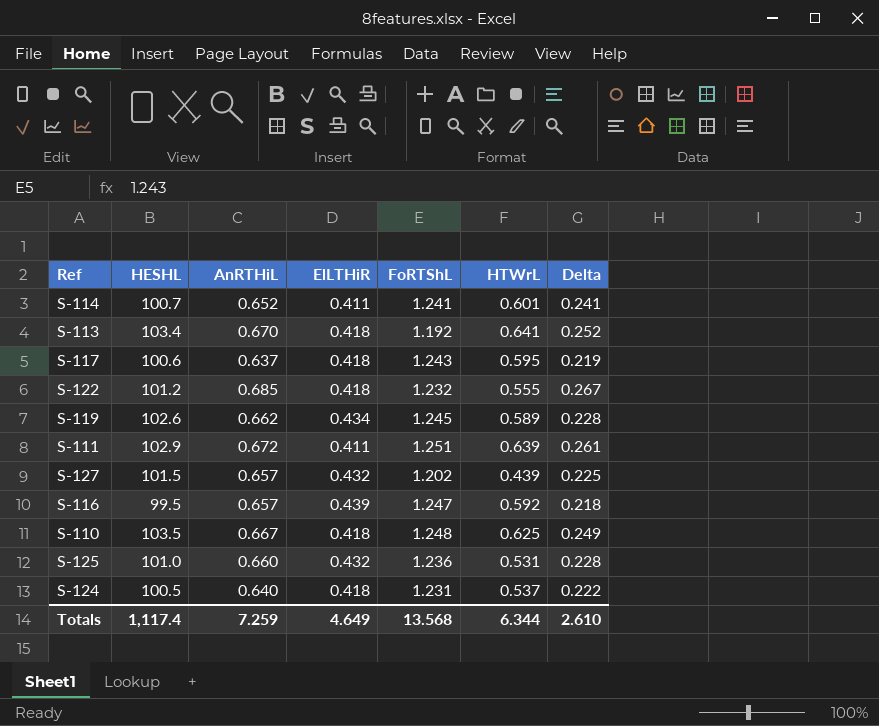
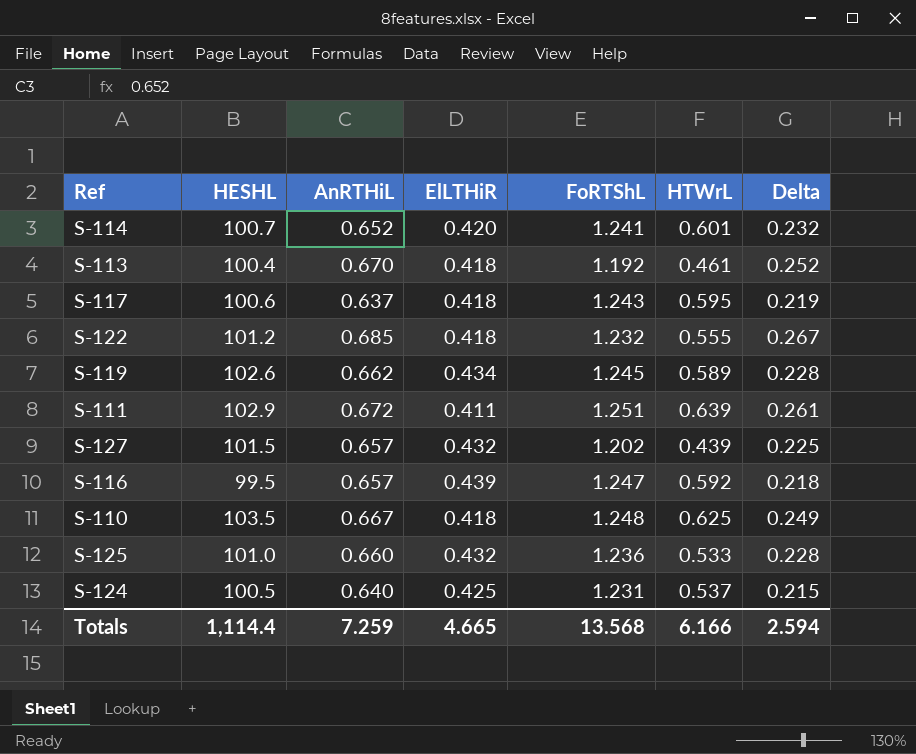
S-114 | ElLTHiR: 0.411 -> 0.420
S-114 | Delta: 0.241 -> 0.232
S-113 | HESHL: 103.4 -> 100.4
S-113 | HTWrL: 0.641 -> 0.461
S-125 | HTWrL: 0.531 -> 0.533
S-124 | ElLTHiR: 0.418 -> 0.425
S-124 | Delta: 0.222 -> 0.215
Totals | HESHL: 1,117.4 -> 1,114.4
Totals | ElLTHiR: 4.649 -> 4.665
Totals | HTWrL: 6.344 -> 6.166
Totals | Delta: 2.610 -> 2.594

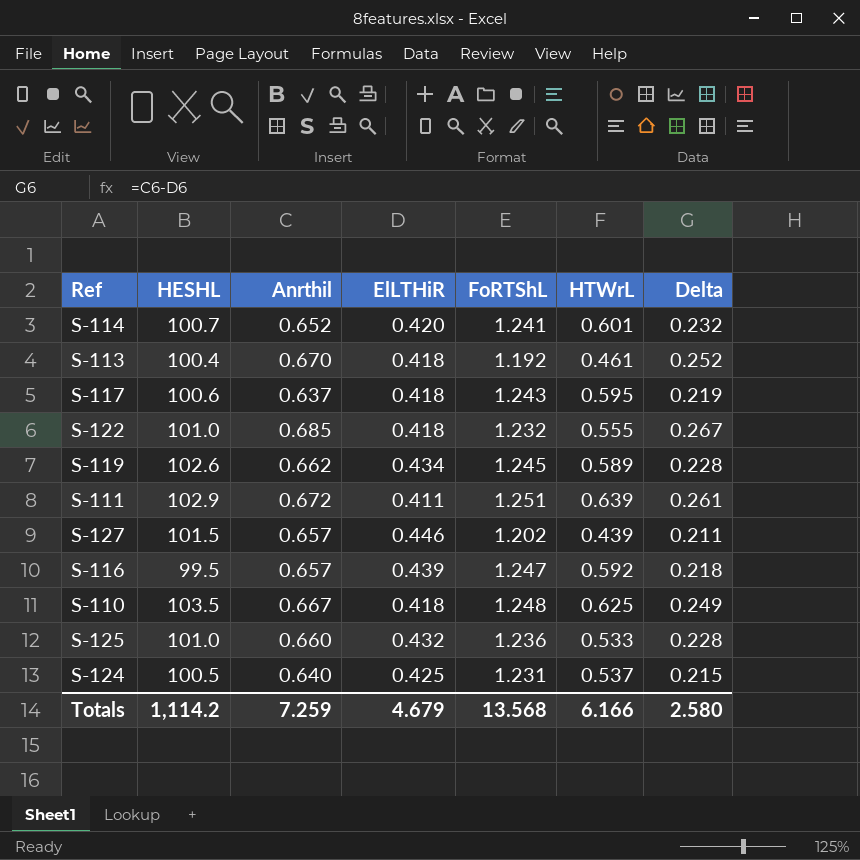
column name: AnRTHiL -> Anrthil
S-122 | HESHL: 101.2 -> 101.0
S-127 | ElLTHiR: 0.432 -> 0.446
S-127 | Delta: 0.225 -> 0.211
Totals | HESHL: 1,114.4 -> 1,114.2
Totals | ElLTHiR: 4.665 -> 4.679
Totals | Delta: 2.594 -> 2.580

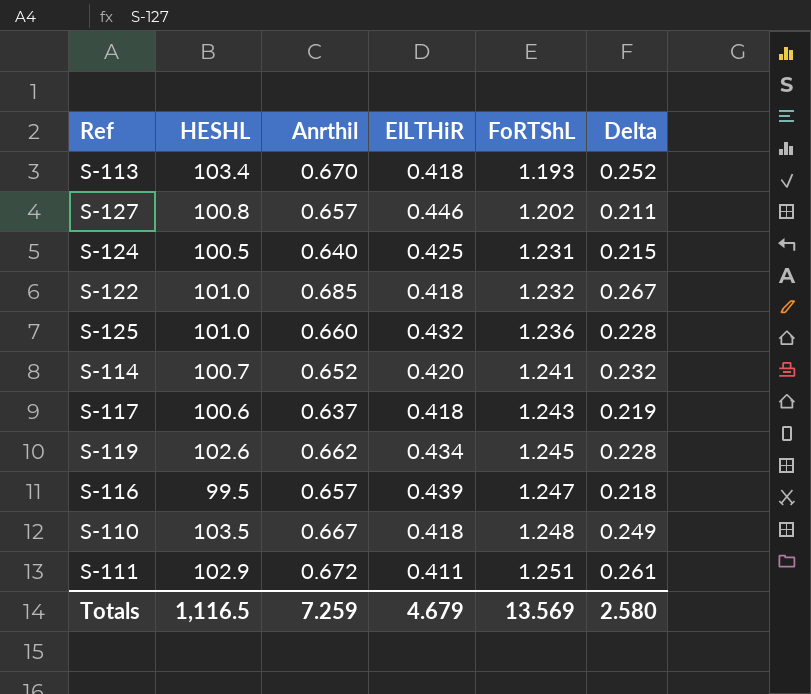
row order: none -> FoRTShL ascending
column HTWrL | position: 6 -> none
S-113 | HESHL: 100.4 -> 103.4
S-113 | FoRTShL: 1.192 -> 1.193
S-127 | HESHL: 101.5 -> 100.8
Totals | HESHL: 1,114.2 -> 1,116.5
Totals | FoRTShL: 13.568 -> 13.569

